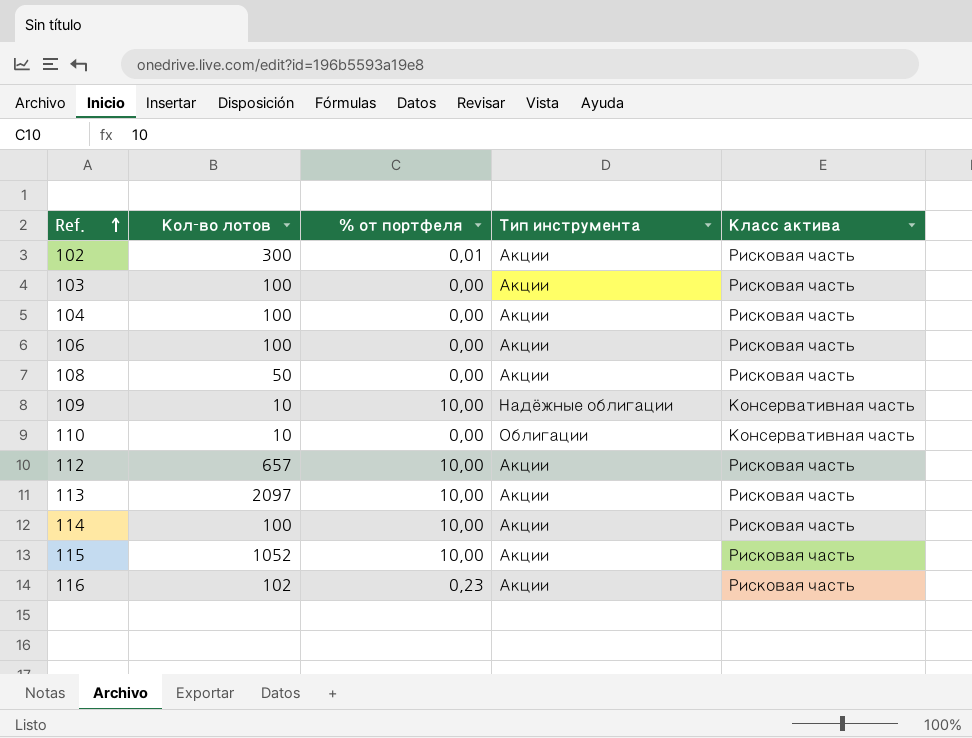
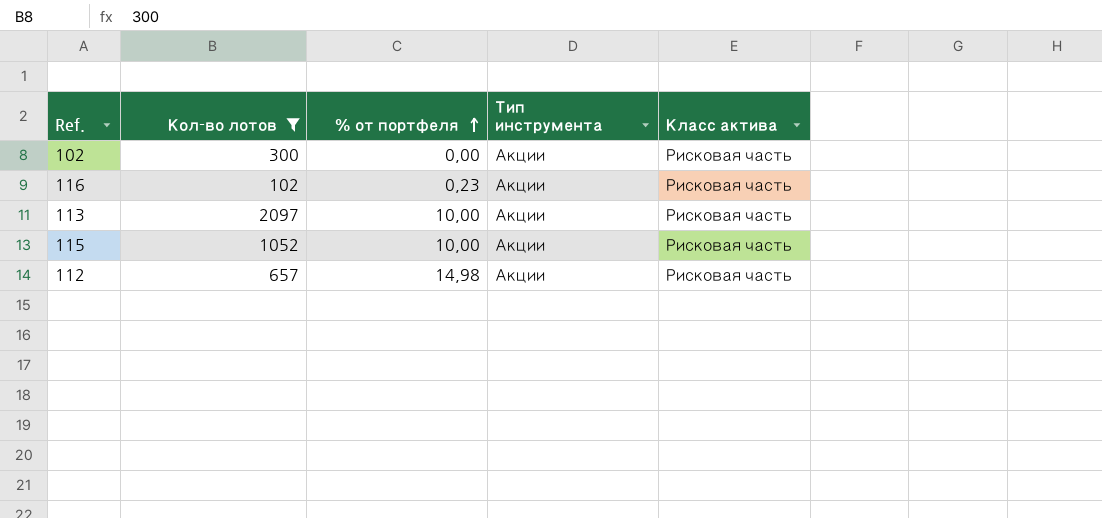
filter: none -> Кол-во лотов >= 102
row order: Ref. ascending -> % от портфеля ascending
102 | % от портфеля: 0,01 -> 0,00
112 | % от портфеля: 10,00 -> 14,98

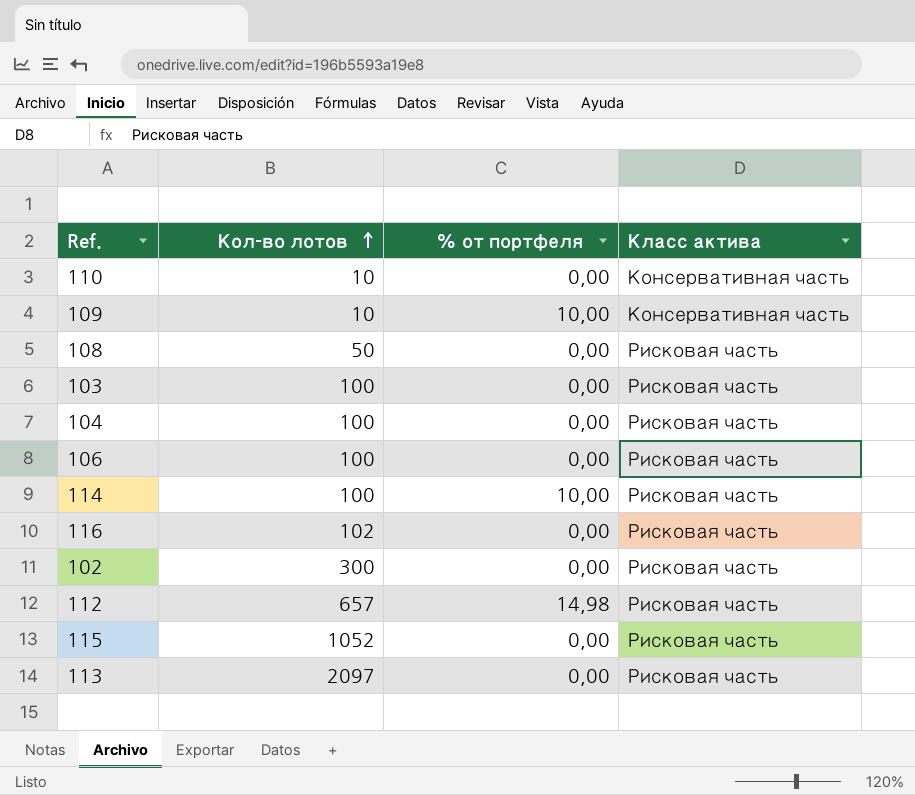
filter: Кол-во лотов >= 102 -> none
row order: % от портфеля ascending -> Кол-во лотов ascending
column Тип инструмента | position: 4 -> none
116 | % от портфеля: 0,23 -> 0,00
115 | % от портфеля: 10,00 -> 0,00
113 | % от портфеля: 10,00 -> 0,00

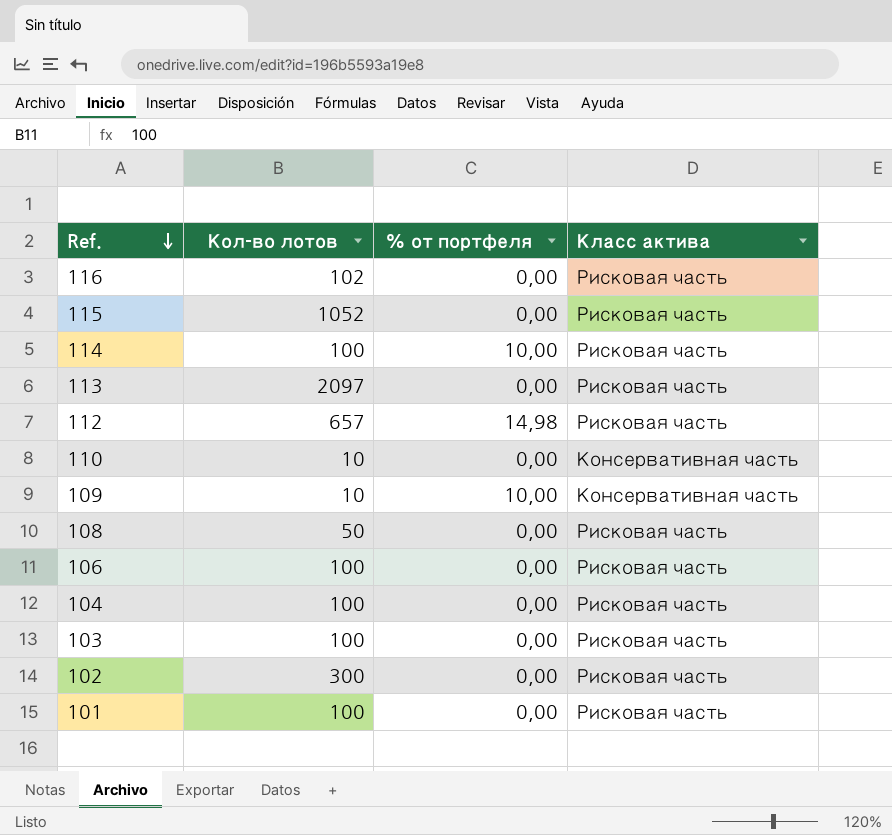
row order: Кол-во лотов ascending -> Ref. descending
row 101: none -> 100 | 0,00 | Рисковая часть

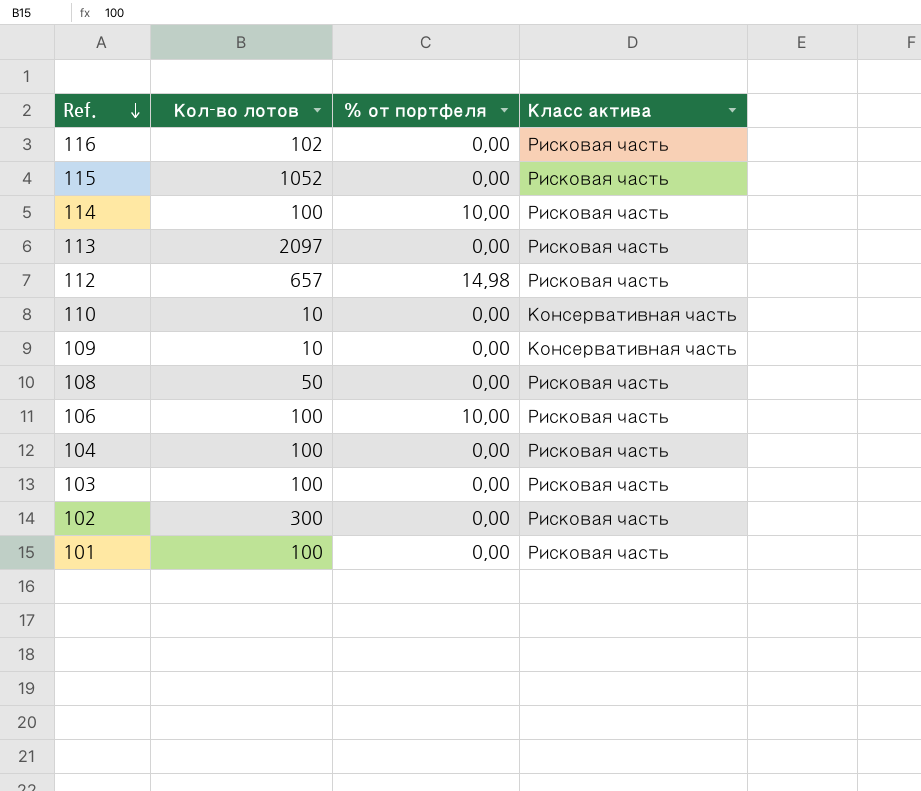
109 | % от портфеля: 10,00 -> 0,00
106 | % от портфеля: 0,00 -> 10,00

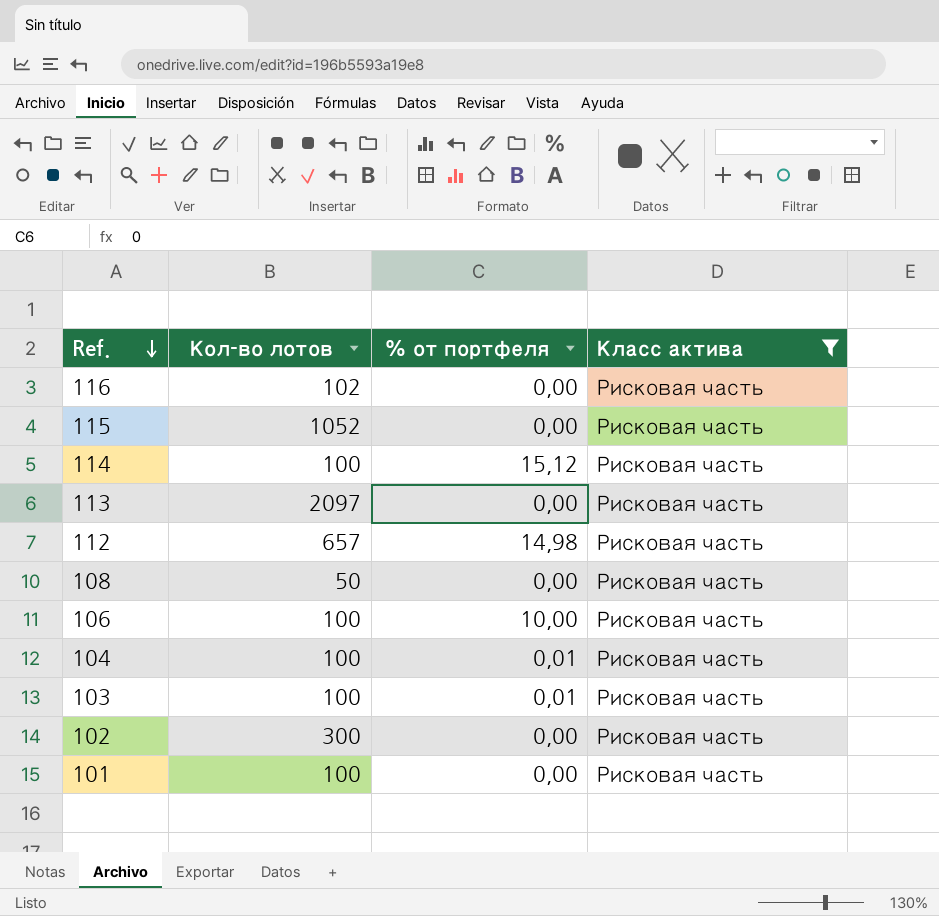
filter: none -> Класс актива = Рисковая часть
114 | % от портфеля: 10,00 -> 15,12
104 | % от портфеля: 0,00 -> 0,01
103 | % от портфеля: 0,00 -> 0,01

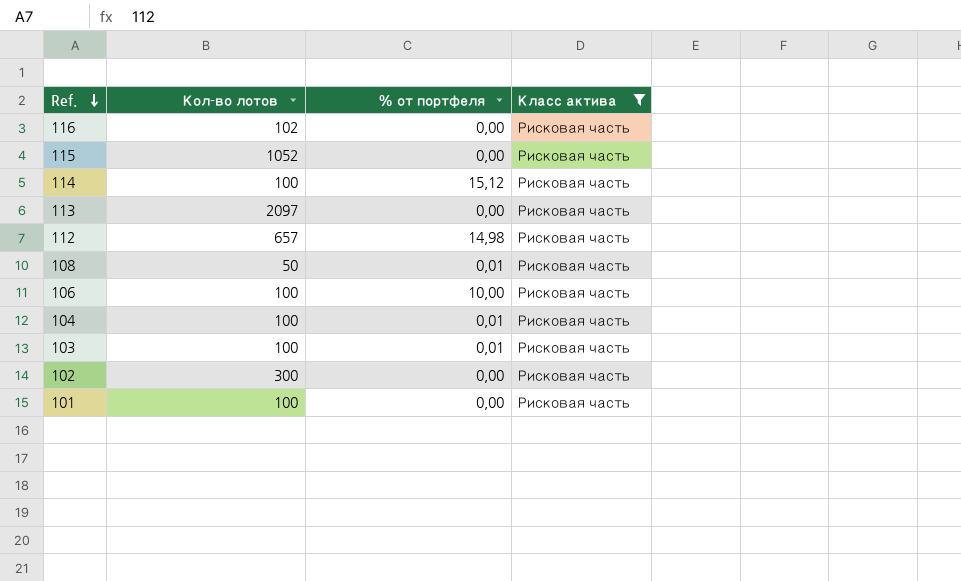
108 | % от портфеля: 0,00 -> 0,01

